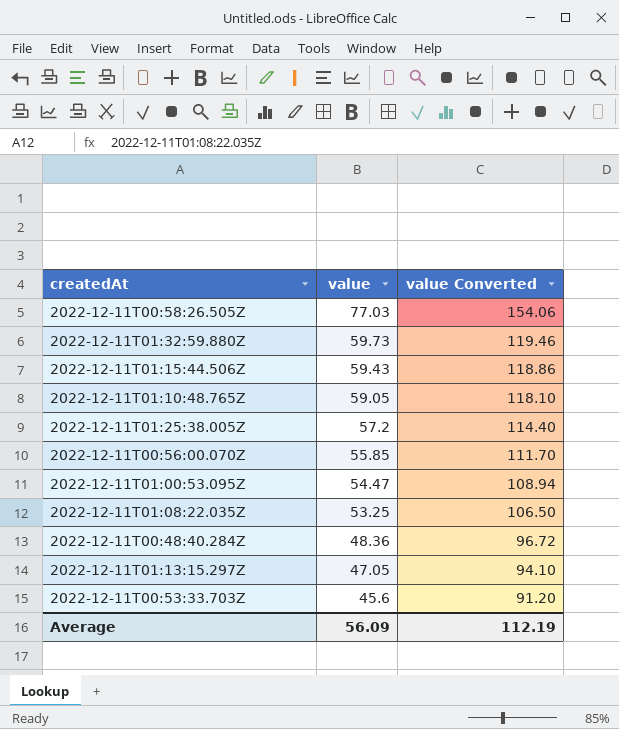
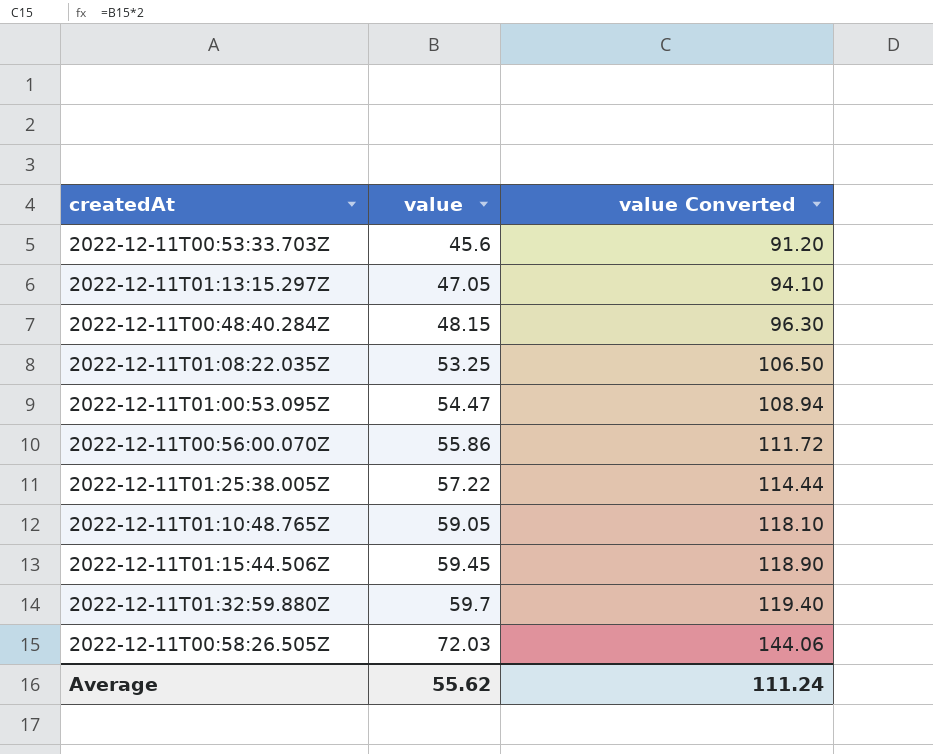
row order: value descending -> value ascending
2022-12-11T00:48:40.284Z | value: 48.36 -> 48.15
2022-12-11T00:48:40.284Z | value Converted: 96.72 -> 96.30
2022-12-11T00:56:00.070Z | value: 55.85 -> 55.86
2022-12-11T00:56:00.070Z | value Converted: 111.70 -> 111.72
2022-12-11T01:25:38.005Z | value: 57.2 -> 57.22
2022-12-11T01:25:38.005Z | value Converted: 114.40 -> 114.44
2022-12-11T01:15:44.506Z | value: 59.43 -> 59.45
2022-12-11T01:15:44.506Z | value Converted: 118.86 -> 118.90
2022-12-11T01:32:59.880Z | value: 59.73 -> 59.7
2022-12-11T01:32:59.880Z | value Converted: 119.46 -> 119.40
2022-12-11T00:58:26.505Z | value: 77.03 -> 72.03
2022-12-11T00:58:26.505Z | value Converted: 154.06 -> 144.06
Average | value: 56.09 -> 55.62
Average | value Converted: 112.19 -> 111.24

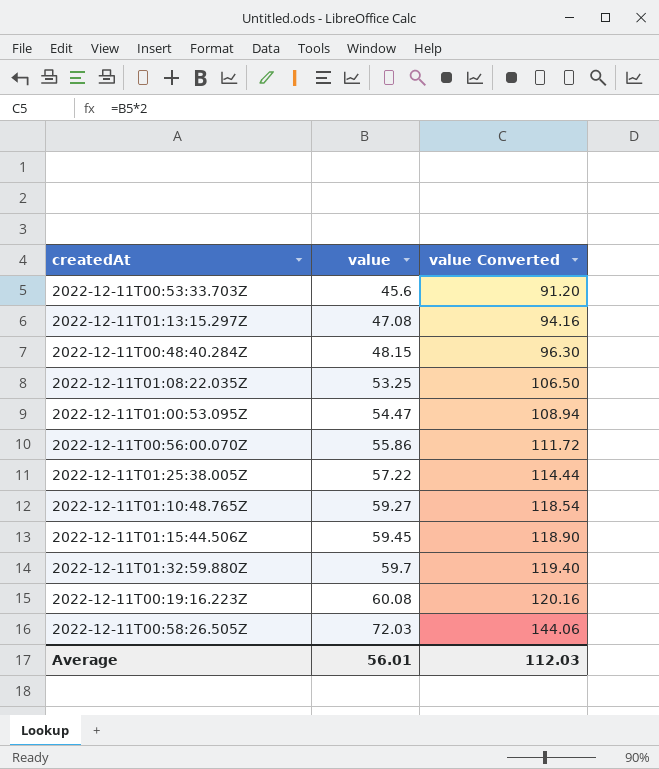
2022-12-11T01:13:15.297Z | value: 47.05 -> 47.08
2022-12-11T01:13:15.297Z | value Converted: 94.10 -> 94.16
2022-12-11T01:10:48.765Z | value: 59.05 -> 59.27
2022-12-11T01:10:48.765Z | value Converted: 118.10 -> 118.54
row 2022-12-11T00:19:16.223Z: none -> 60.08 | 120.16
Average | value: 55.62 -> 56.01
Average | value Converted: 111.24 -> 112.03

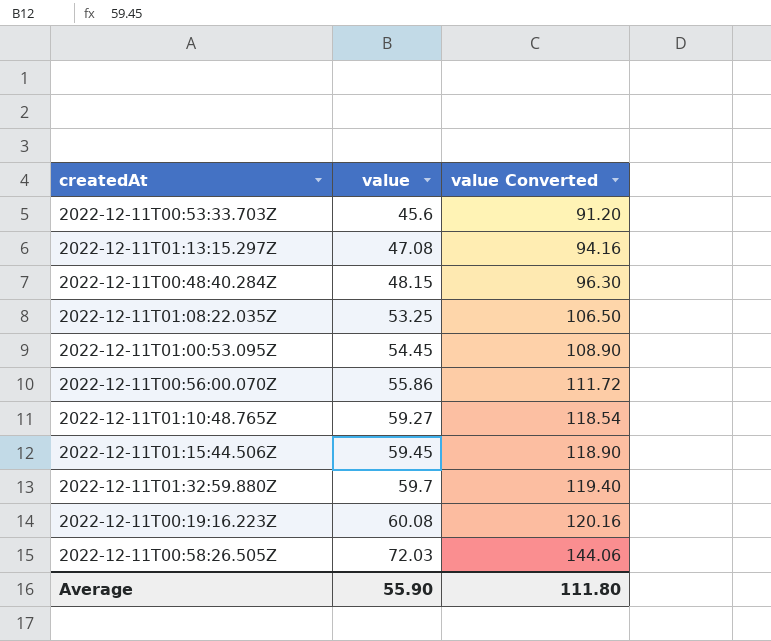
row 2022-12-11T01:25:38.005Z: 57.22 | 114.44 -> none
2022-12-11T01:00:53.095Z | value: 54.47 -> 54.45
2022-12-11T01:00:53.095Z | value Converted: 108.94 -> 108.90
Average | value: 56.01 -> 55.90
Average | value Converted: 112.03 -> 111.80

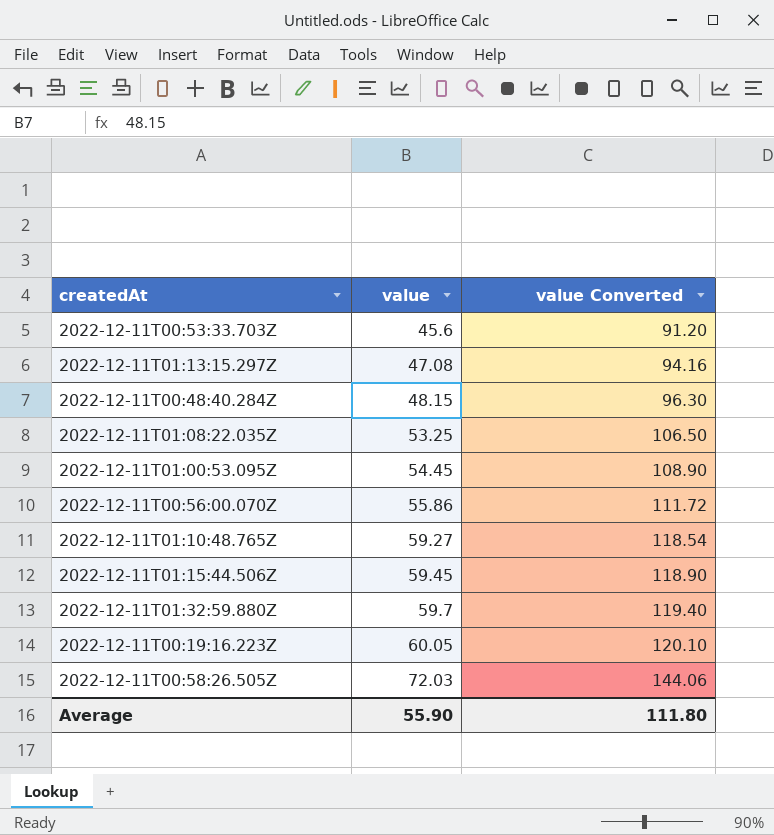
2022-12-11T00:19:16.223Z | value: 60.08 -> 60.05
2022-12-11T00:19:16.223Z | value Converted: 120.16 -> 120.10

